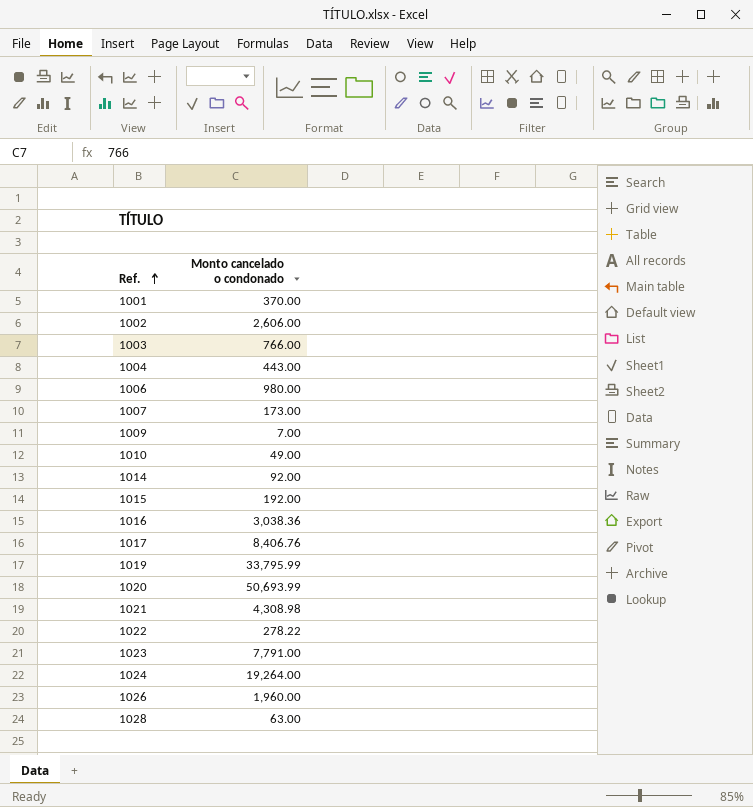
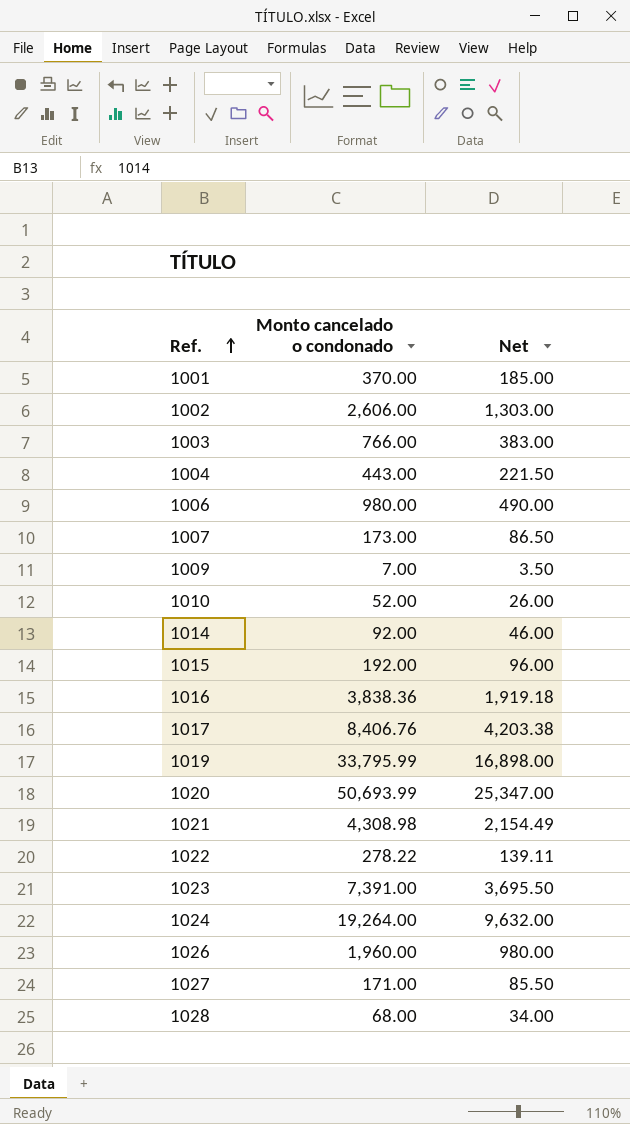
column Net | formula: none -> [Monto cancelado o condonado] * 0.5
1010 | Monto cancelado o condonado: 49.00 -> 52.00
1016 | Monto cancelado o condonado: 3,038.36 -> 3,838.36
1023 | Monto cancelado o condonado: 7,791.00 -> 7,391.00
row 1027: none -> 171.00 | 85.50
1028 | Monto cancelado o condonado: 63.00 -> 68.00

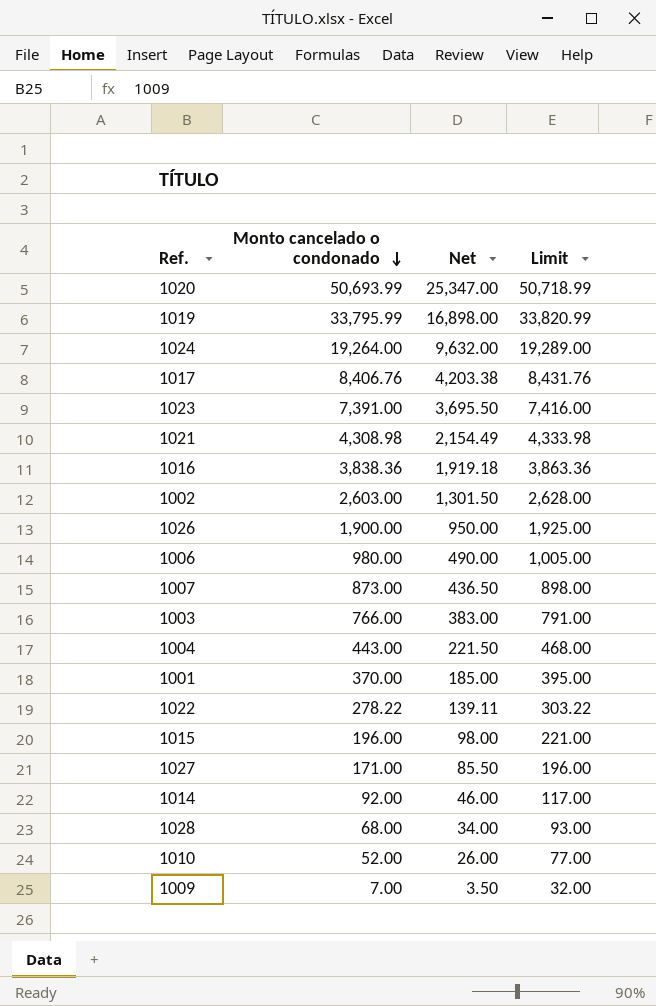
row order: Ref. ascending -> Monto cancelado o condonado descending
column Limit | formula: none -> [Monto cancelado o condonado] + 25
1002 | Monto cancelado o condonado: 2,606.00 -> 2,603.00
1002 | Net: 1,303.00 -> 1,301.50
1026 | Monto cancelado o condonado: 1,960.00 -> 1,900.00
1026 | Net: 980.00 -> 950.00
1007 | Monto cancelado o condonado: 173.00 -> 873.00
1007 | Net: 86.50 -> 436.50
1015 | Monto cancelado o condonado: 192.00 -> 196.00
1015 | Net: 96.00 -> 98.00

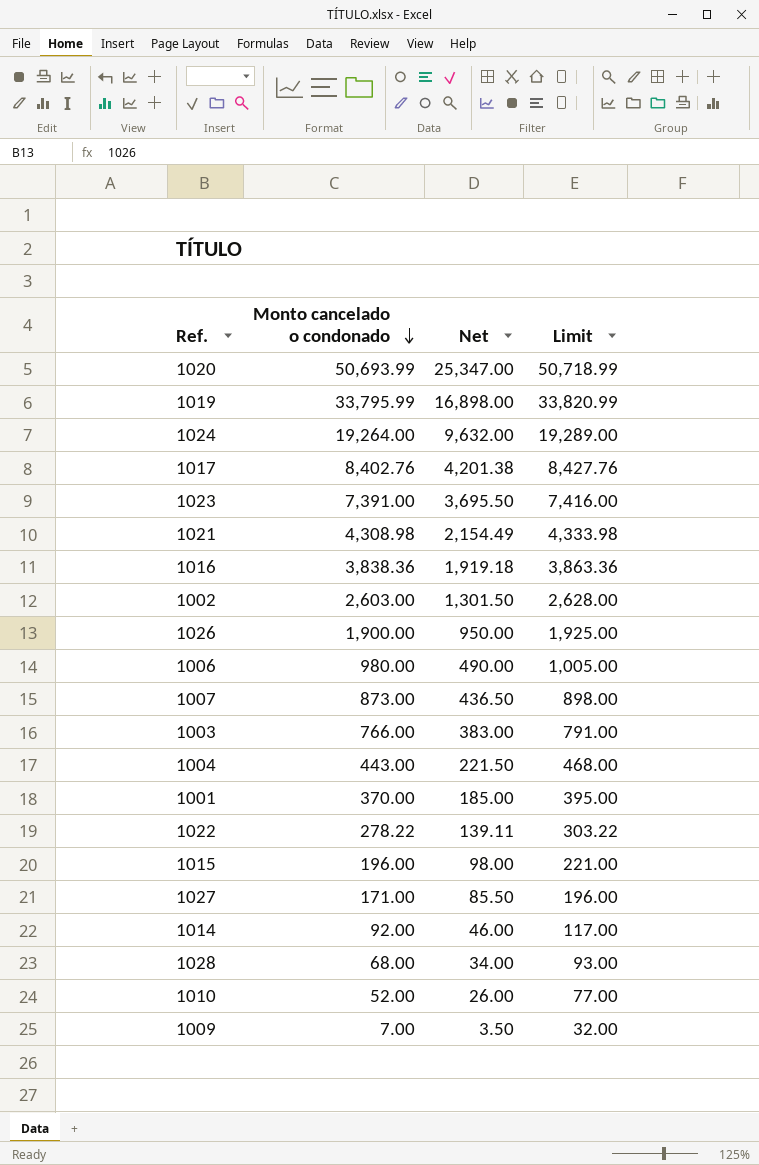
1017 | Monto cancelado o condonado: 8,406.76 -> 8,402.76
1017 | Net: 4,203.38 -> 4,201.38
1017 | Limit: 8,431.76 -> 8,427.76

